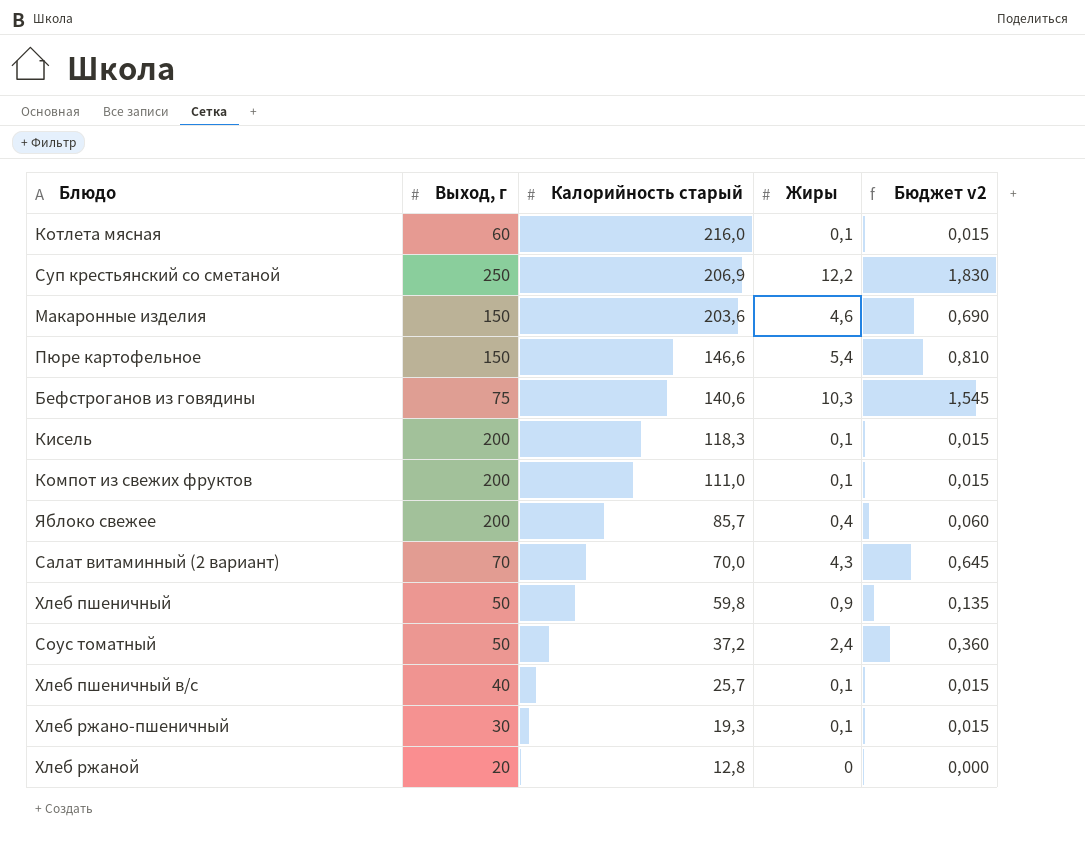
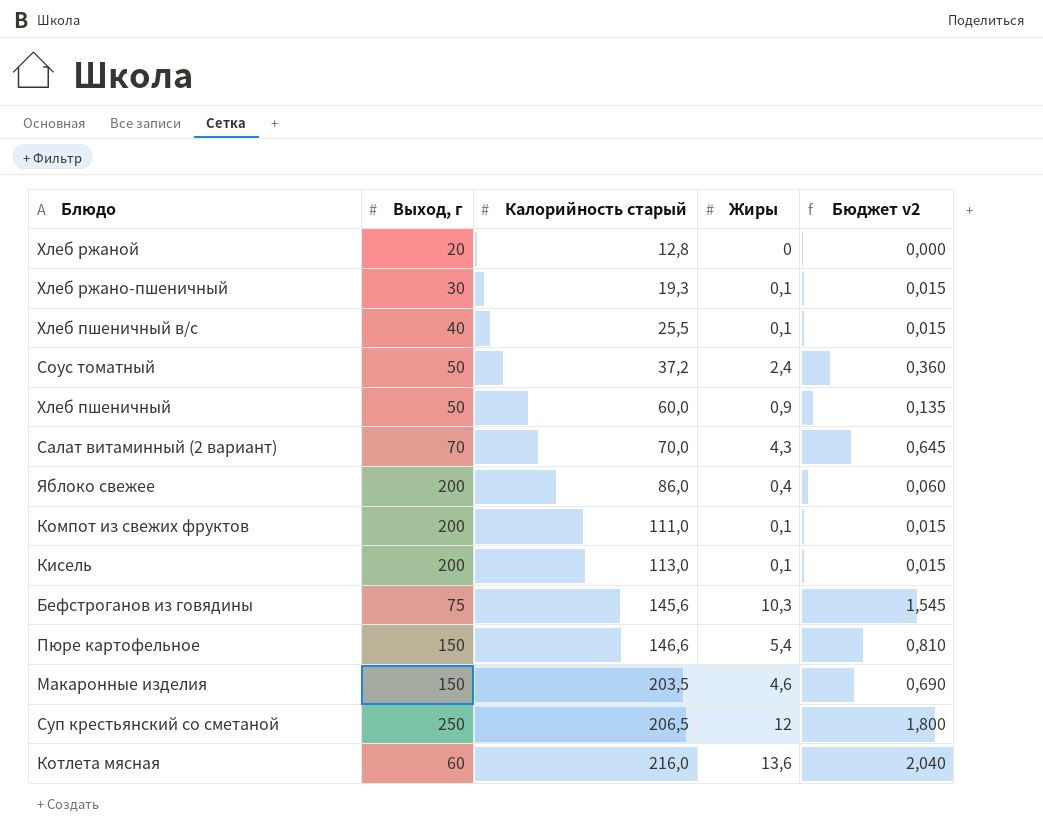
row order: Калорийность старый descending -> Калорийность старый ascending
Хлеб пшеничный в/с | Калорийность старый: 25,7 -> 25,5
Хлеб пшеничный | Калорийность старый: 59,8 -> 60,0
Яблоко свежее | Калорийность старый: 85,7 -> 86,0
Кисель | Калорийность старый: 118,3 -> 113,0
Бефстроганов из говядины | Калорийность старый: 140,6 -> 145,6
Макаронные изделия | Калорийность старый: 203,6 -> 203,5
Суп крестьянский со сметаной | Калорийность старый: 206,9 -> 206,5
Суп крестьянский со сметаной | Жиры: 12,2 -> 12
Суп крестьянский со сметаной | Бюджет v2: 1,830 -> 1,800
Котлета мясная | Жиры: 0,1 -> 13,6
Котлета мясная | Бюджет v2: 0,015 -> 2,040

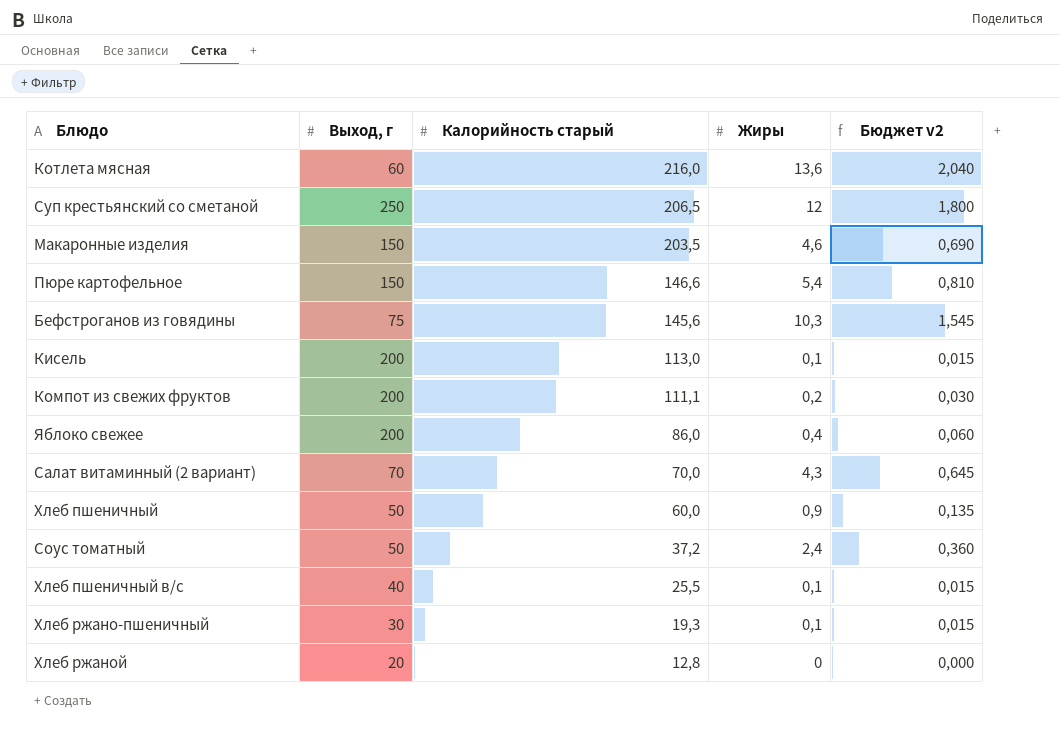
row order: Калорийность старый ascending -> Калорийность старый descending
Компот из свежих фруктов | Калорийность старый: 111,0 -> 111,1
Компот из свежих фруктов | Жиры: 0,1 -> 0,2
Компот из свежих фруктов | Бюджет v2: 0,015 -> 0,030

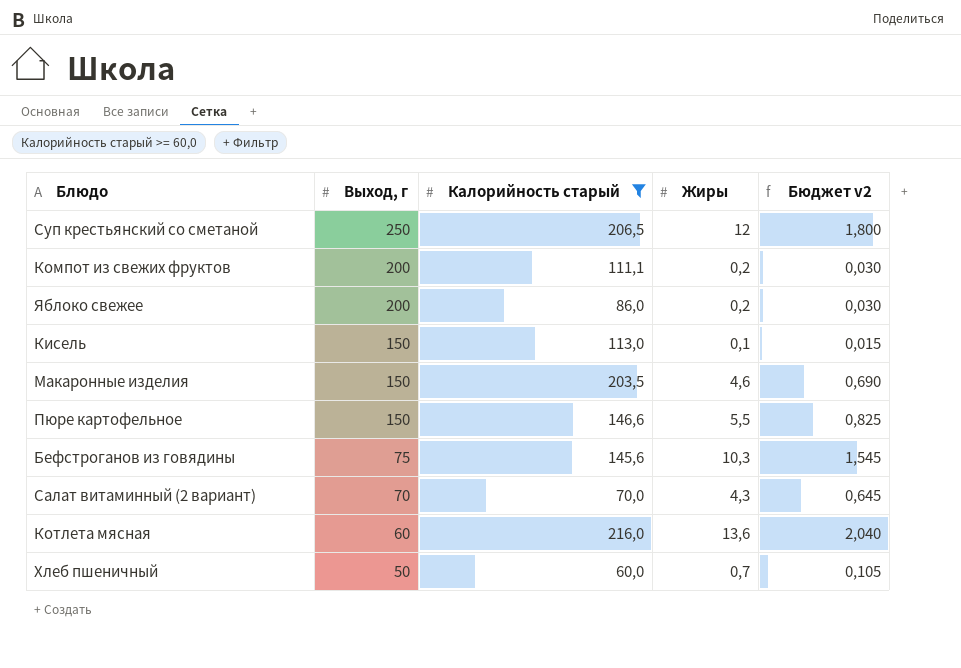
filter: none -> Калорийность старый >= 60,0
row order: Калорийность старый descending -> Выход, г descending
Яблоко свежее | Жиры: 0,4 -> 0,2
Яблоко свежее | Бюджет v2: 0,060 -> 0,030
Кисель | Выход, г: 200 -> 150
Пюре картофельное | Жиры: 5,4 -> 5,5
Пюре картофельное | Бюджет v2: 0,810 -> 0,825
Хлеб пшеничный | Жиры: 0,9 -> 0,7
Хлеб пшеничный | Бюджет v2: 0,135 -> 0,105

